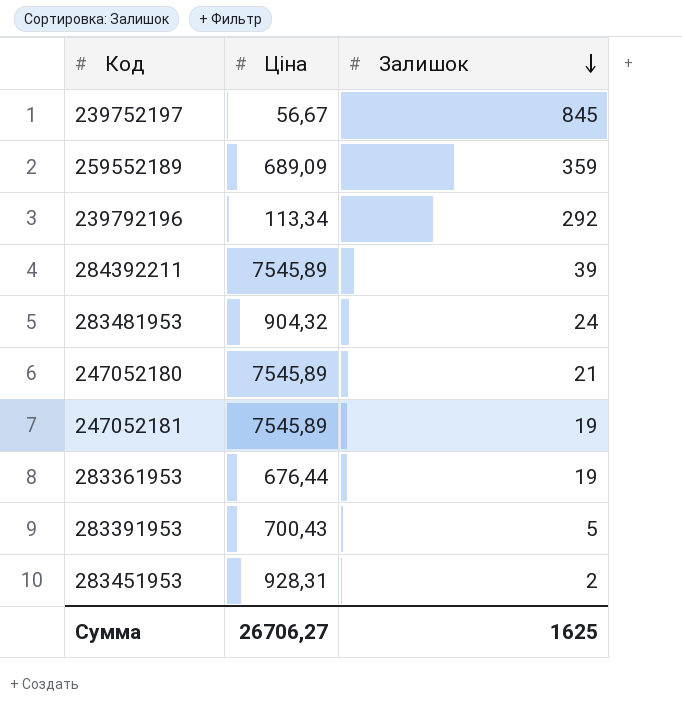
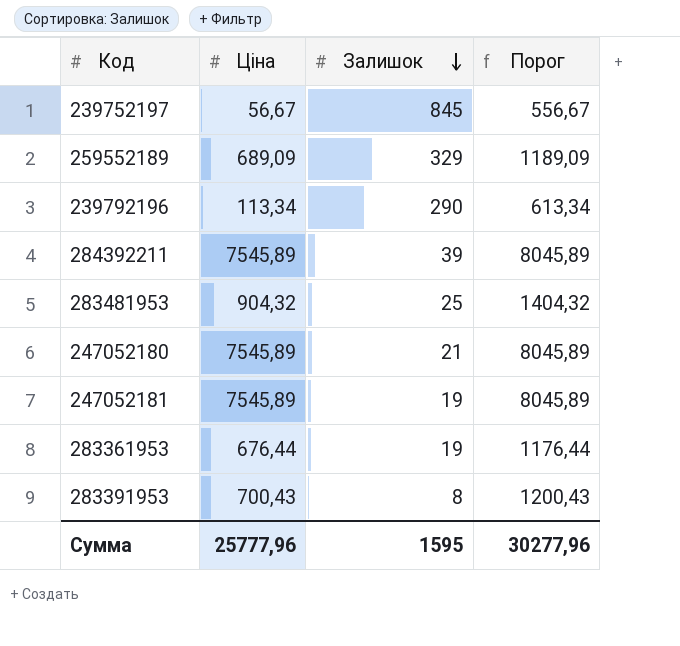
column Порог | formula: none -> [Ціна] + 500
row 283451953: 928,31 | 2 -> none
259552189 | Залишок: 359 -> 329
239792196 | Залишок: 292 -> 290
283481953 | Залишок: 24 -> 25
283391953 | Залишок: 5 -> 8
Сумма | Ціна: 26706,27 -> 25777,96
Сумма | Залишок: 1625 -> 1595

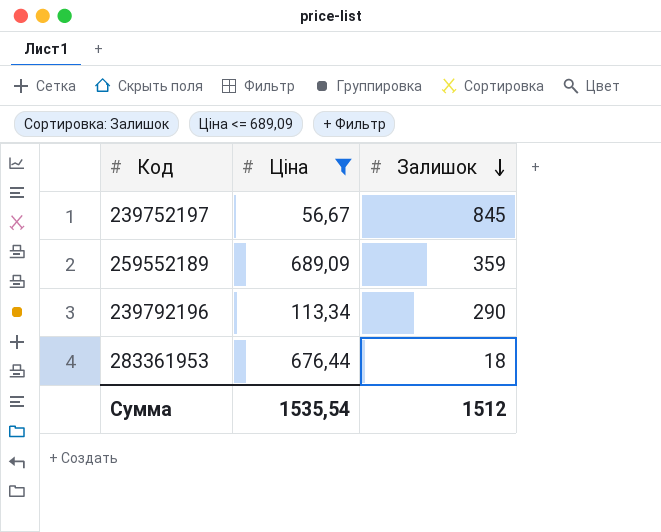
filter: none -> Ціна <= 689,09
column Порог | formula: [Ціна] + 500 -> none
259552189 | Залишок: 329 -> 359
283361953 | Залишок: 19 -> 18
Сумма | Ціна: 25777,96 -> 1535,54
Сумма | Залишок: 1595 -> 1512

